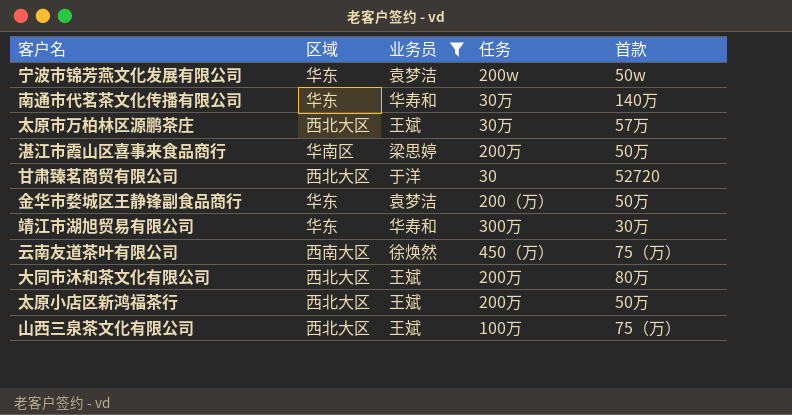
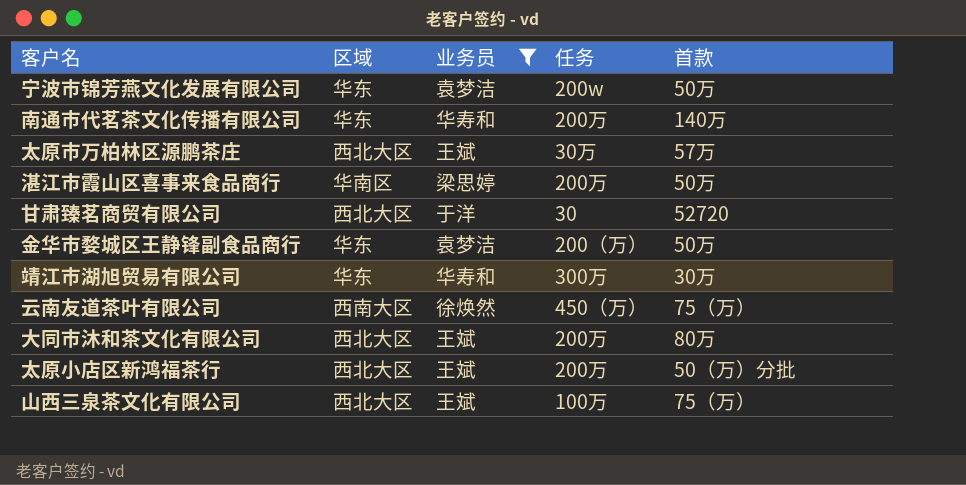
宁波市锦芳燕文化发展有限公司 | 首款: 50w -> 50万
南通市代茗茶文化传播有限公司 | 任务: 30万 -> 200万
太原小店区新鸿福茶行 | 首款: 50万 -> 50（万）分批

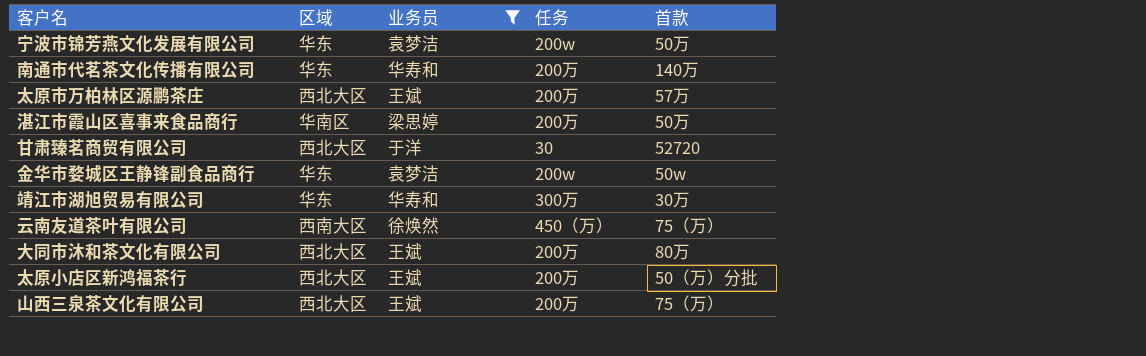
太原市万柏林区源鹏茶庄 | 任务: 30万 -> 200万
金华市婺城区王静锋副食品商行 | 任务: 200（万） -> 200w
金华市婺城区王静锋副食品商行 | 首款: 50万 -> 50w
山西三泉茶文化有限公司 | 任务: 100万 -> 200万

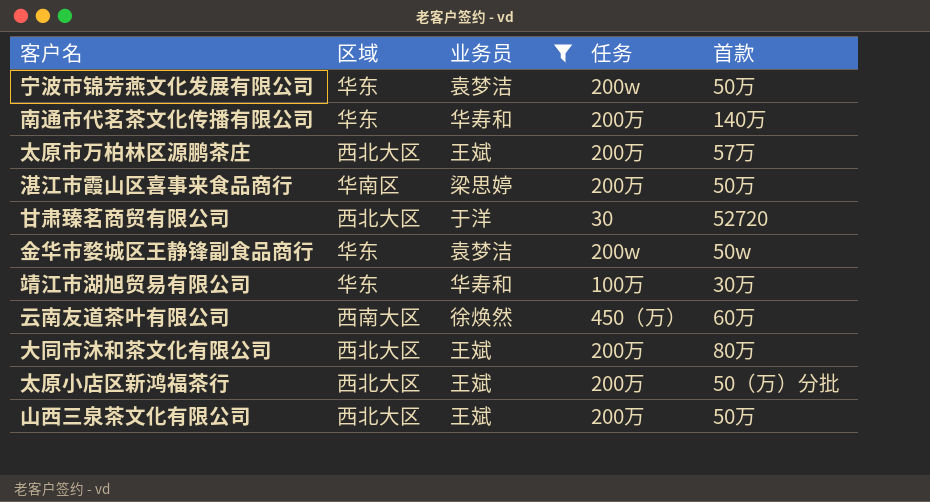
靖江市湖旭贸易有限公司 | 任务: 300万 -> 100万
云南友道茶叶有限公司 | 首款: 75（万） -> 60万
山西三泉茶文化有限公司 | 首款: 75（万） -> 50万

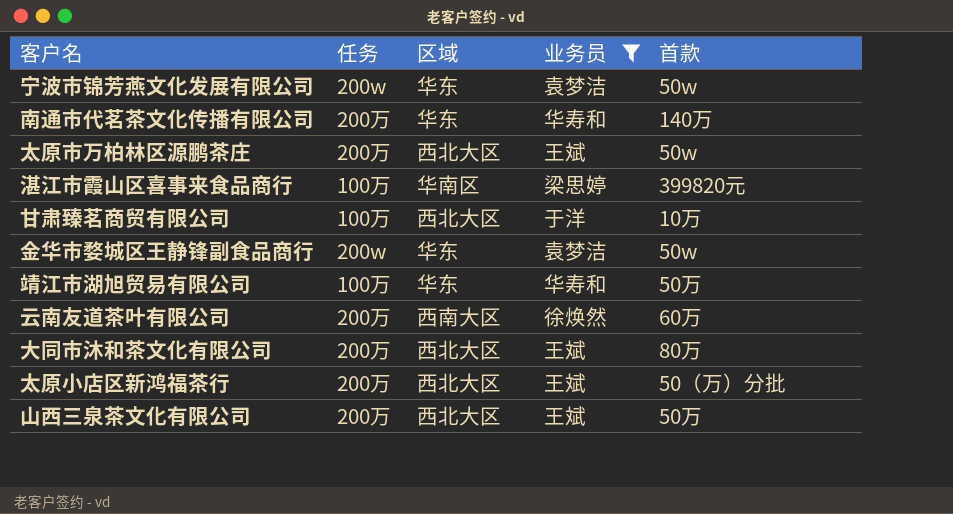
column 任务 | position: 4 -> 2
宁波市锦芳燕文化发展有限公司 | 首款: 50万 -> 50w
太原市万柏林区源鹏茶庄 | 首款: 57万 -> 50w
湛江市霞山区喜事来食品商行 | 任务: 200万 -> 100万
湛江市霞山区喜事来食品商行 | 首款: 50万 -> 399820元
甘肃臻茗商贸有限公司 | 任务: 30 -> 100万
甘肃臻茗商贸有限公司 | 首款: 52720 -> 10万
靖江市湖旭贸易有限公司 | 首款: 30万 -> 50万
云南友道茶叶有限公司 | 任务: 450（万） -> 200万

